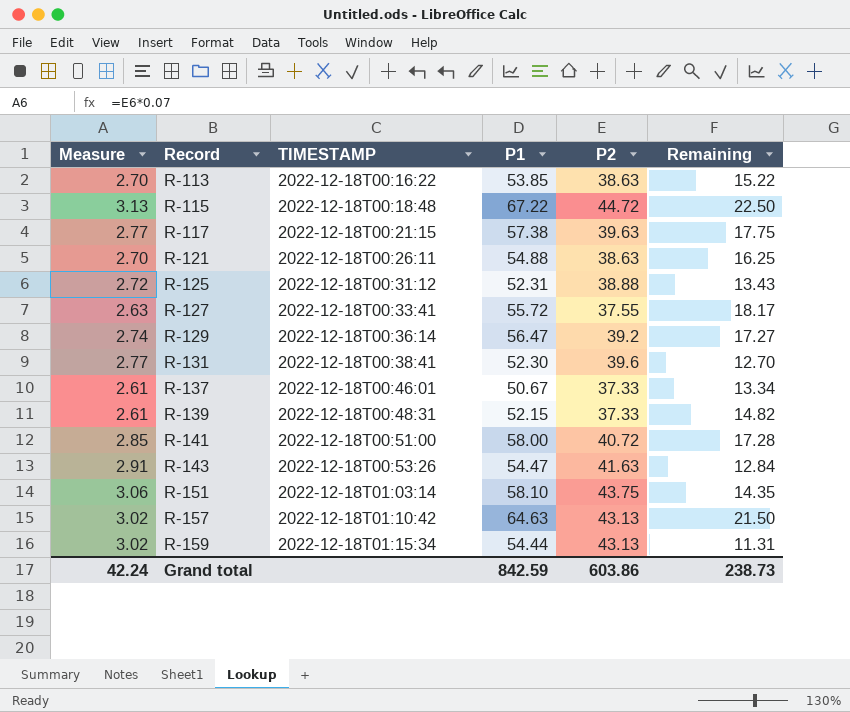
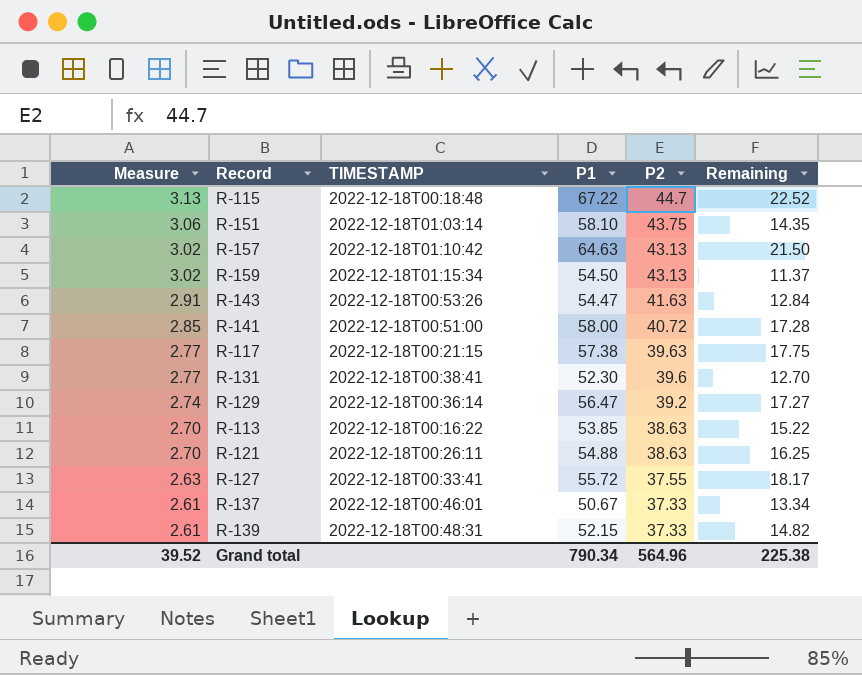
row order: Record ascending -> Measure descending
row R-125: 2.72 | 2022-12-18T00:31:12 | 52.31 | 38.88 | 13.43 -> none
R-115 | P2: 44.72 -> 44.7
R-115 | Remaining: 22.50 -> 22.52
R-159 | P1: 54.44 -> 54.50
R-159 | Remaining: 11.31 -> 11.37
Grand total | Measure: 42.24 -> 39.52
Grand total | P1: 842.59 -> 790.34
Grand total | P2: 603.86 -> 564.96
Grand total | Remaining: 238.73 -> 225.38

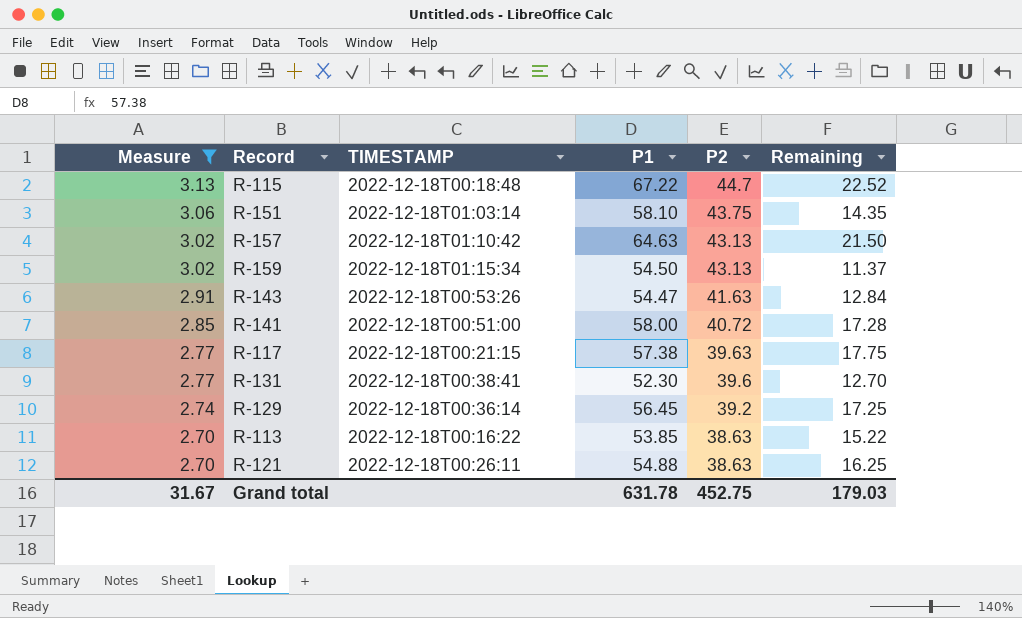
filter: none -> Measure >= 2.70
R-129 | P1: 56.47 -> 56.45
R-129 | Remaining: 17.27 -> 17.25
Grand total | Measure: 39.52 -> 31.67
Grand total | P1: 790.34 -> 631.78
Grand total | P2: 564.96 -> 452.75
Grand total | Remaining: 225.38 -> 179.03

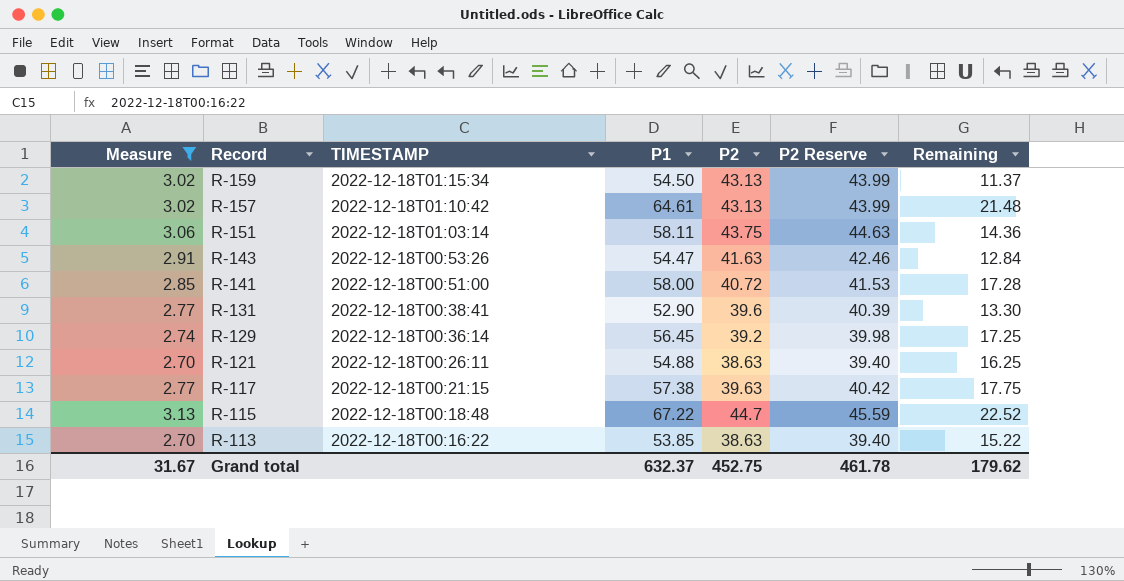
row order: Measure descending -> Record descending
column P2 Reserve | formula: none -> [P2] * 1.02
R-157 | P1: 64.63 -> 64.61
R-157 | Remaining: 21.50 -> 21.48
R-151 | P1: 58.10 -> 58.11
R-151 | Remaining: 14.35 -> 14.36
R-131 | P1: 52.30 -> 52.90
R-131 | Remaining: 12.70 -> 13.30
Grand total | P1: 631.78 -> 632.37
Grand total | Remaining: 179.03 -> 179.62

